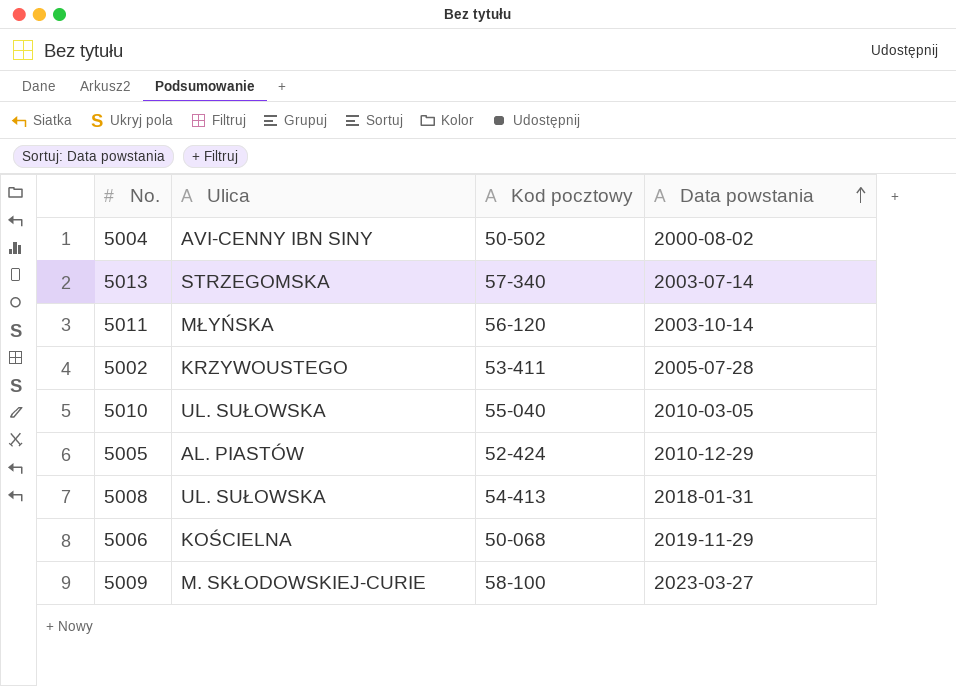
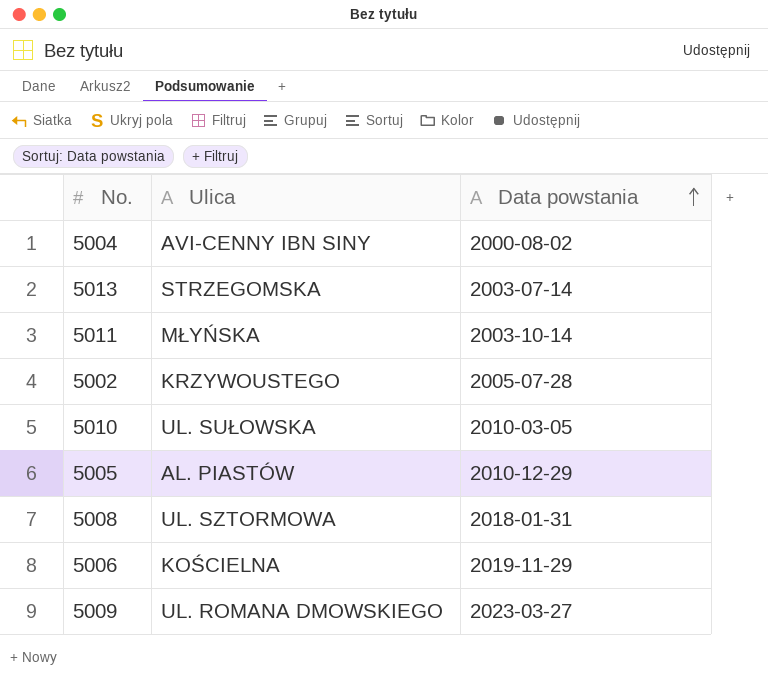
column Kod pocztowy | position: 3 -> none
5008 | Ulica: UL. SUŁOWSKA -> UL. SZTORMOWA
5009 | Ulica: M. SKŁODOWSKIEJ-CURIE -> UL. ROMANA DMOWSKIEGO

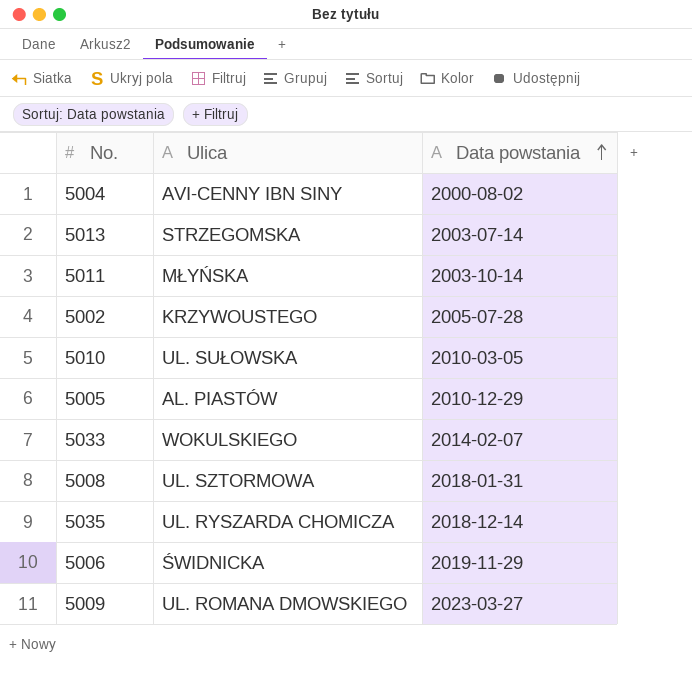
row 5033: none -> WOKULSKIEGO | 2014-02-07
row 5035: none -> UL. RYSZARDA CHOMICZA | 2018-12-14
5006 | Ulica: KOŚCIELNA -> ŚWIDNICKA

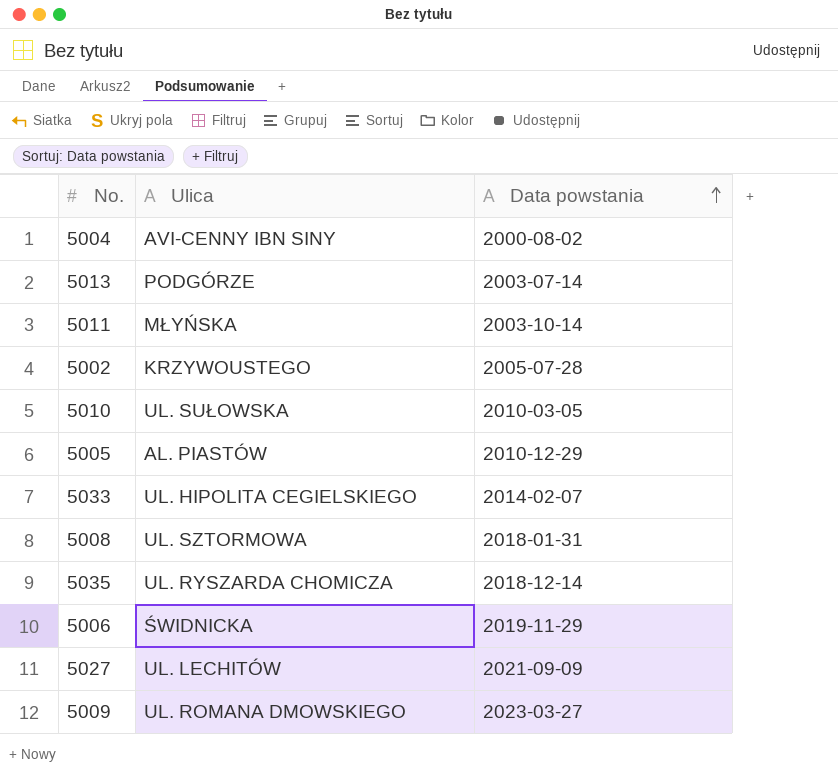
5013 | Ulica: STRZEGOMSKA -> PODGÓRZE
5033 | Ulica: WOKULSKIEGO -> UL. HIPOLITA CEGIELSKIEGO
row 5027: none -> UL. LECHITÓW | 2021-09-09

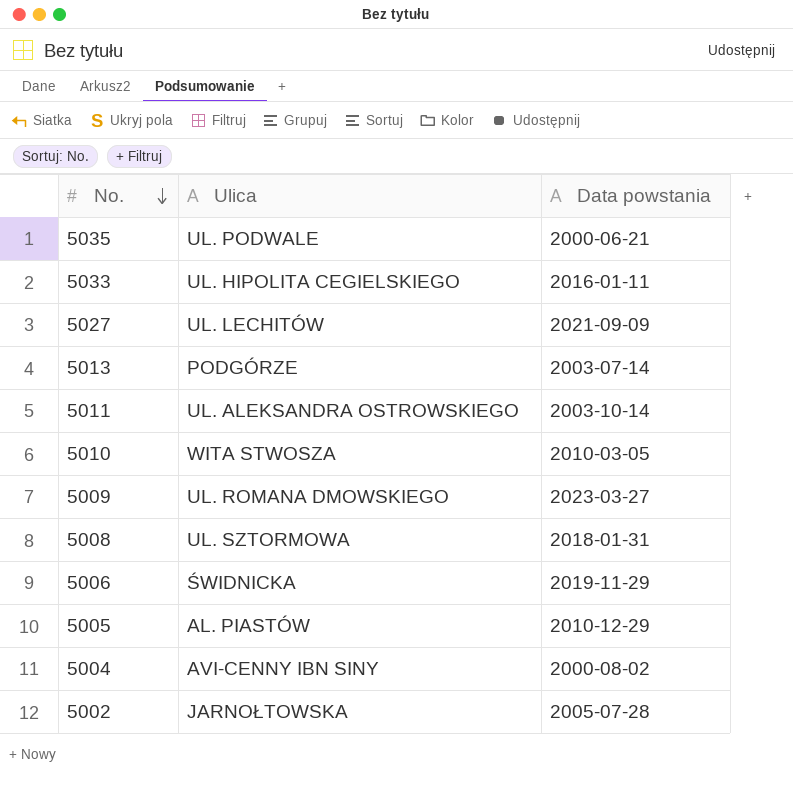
row order: Data powstania ascending -> No. descending
5035 | Ulica: UL. RYSZARDA CHOMICZA -> UL. PODWALE
5035 | Data powstania: 2018-12-14 -> 2000-06-21
5033 | Data powstania: 2014-02-07 -> 2016-01-11
5011 | Ulica: MŁYŃSKA -> UL. ALEKSANDRA OSTROWSKIEGO
5010 | Ulica: UL. SUŁOWSKA -> WITA STWOSZA
5002 | Ulica: KRZYWOUSTEGO -> JARNOŁTOWSKA

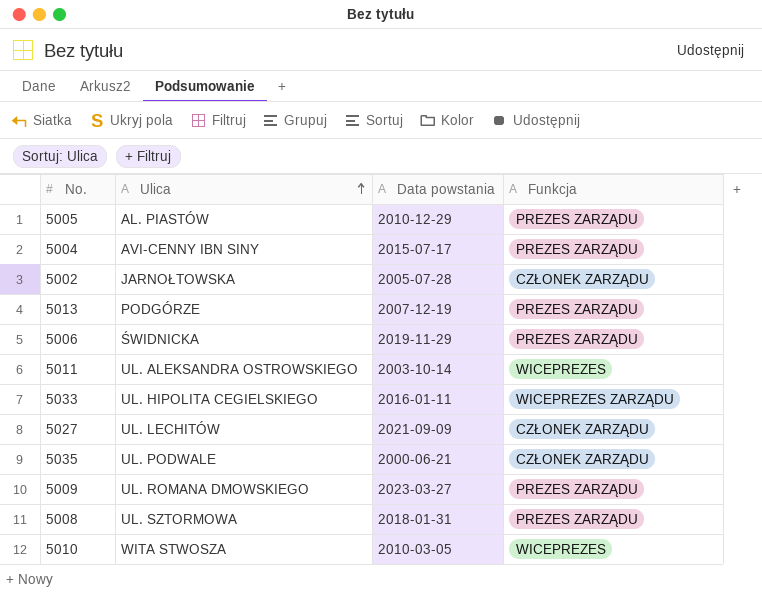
row order: No. descending -> Ulica ascending
column Funkcja | position: none -> 4
5004 | Data powstania: 2000-08-02 -> 2015-07-17
5013 | Data powstania: 2003-07-14 -> 2007-12-19

